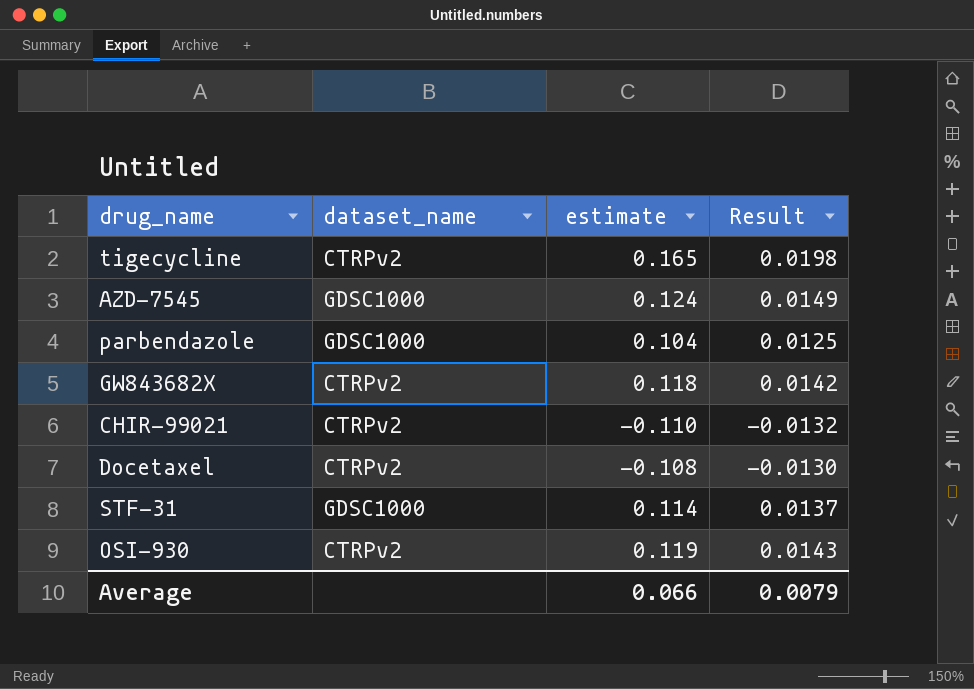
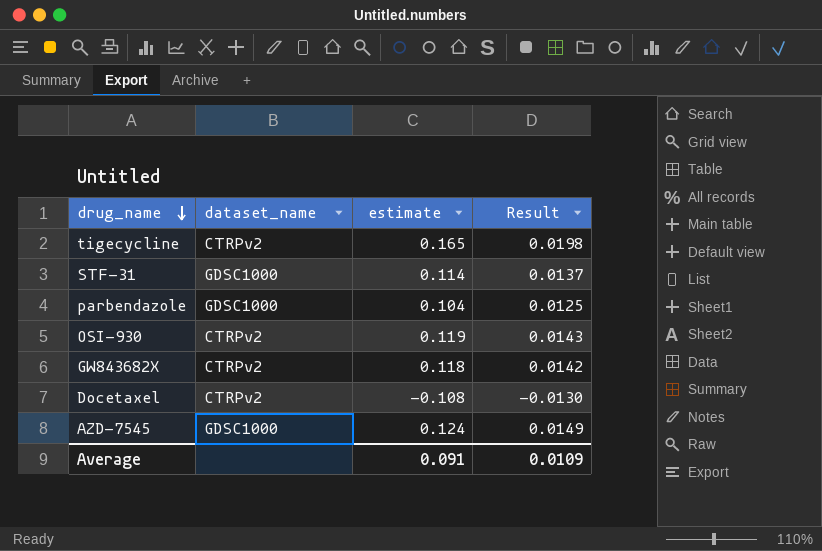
row order: none -> drug_name descending
row CHIR-99021: CTRPv2 | -0.110 | -0.0132 -> none
Average | estimate: 0.066 -> 0.091
Average | Result: 0.0079 -> 0.0109

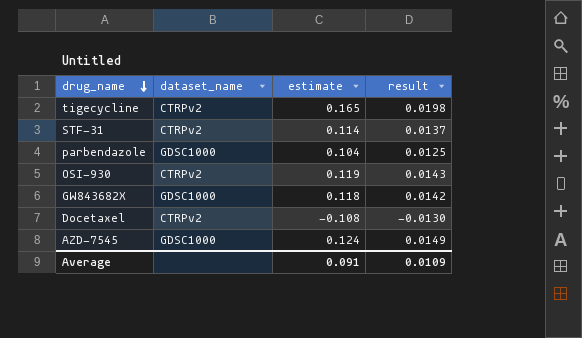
column name: Result -> result
STF-31 | dataset_name: GDSC1000 -> CTRPv2
GW843682X | dataset_name: CTRPv2 -> GDSC1000

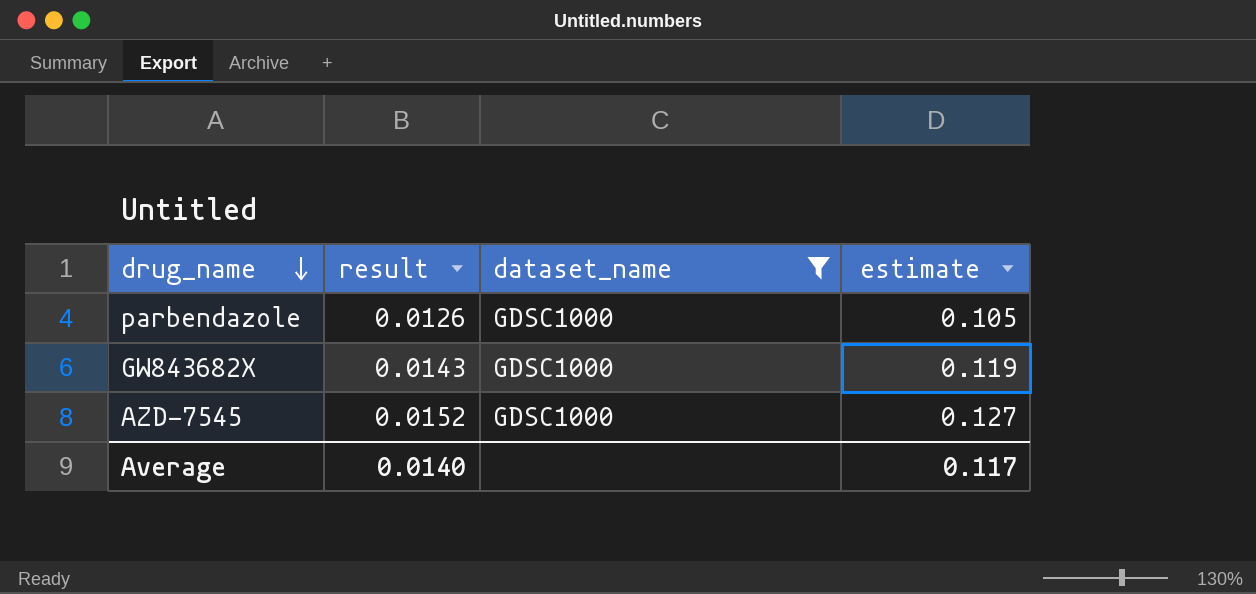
filter: none -> dataset_name = GDSC1000
column result | position: 4 -> 2
parbendazole | result: 0.0125 -> 0.0126
parbendazole | estimate: 0.104 -> 0.105
GW843682X | result: 0.0142 -> 0.0143
GW843682X | estimate: 0.118 -> 0.119
AZD-7545 | result: 0.0149 -> 0.0152
AZD-7545 | estimate: 0.124 -> 0.127
Average | result: 0.0109 -> 0.0140
Average | estimate: 0.091 -> 0.117

